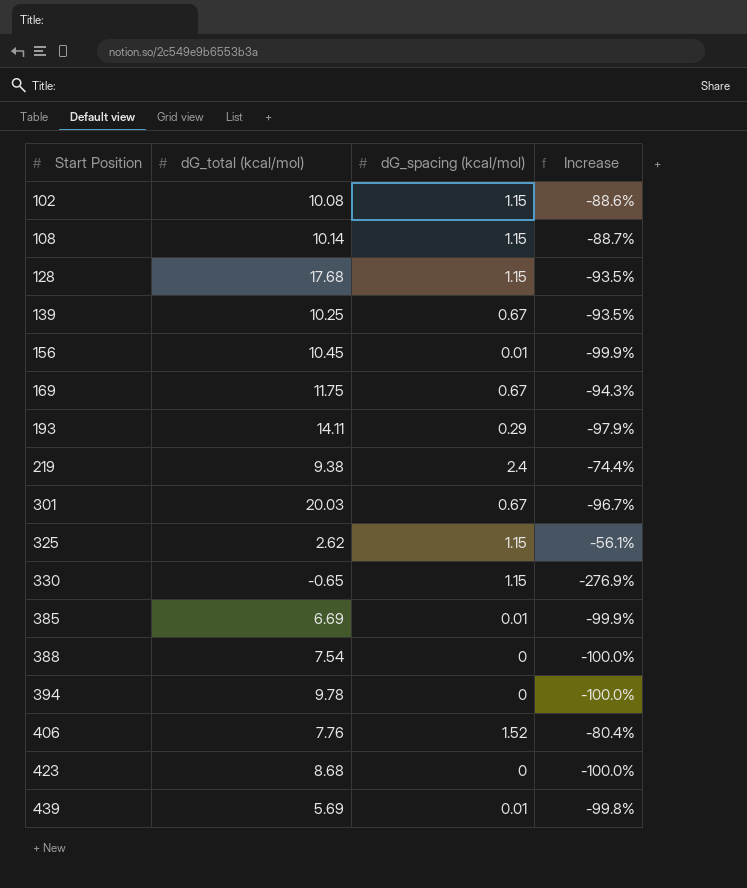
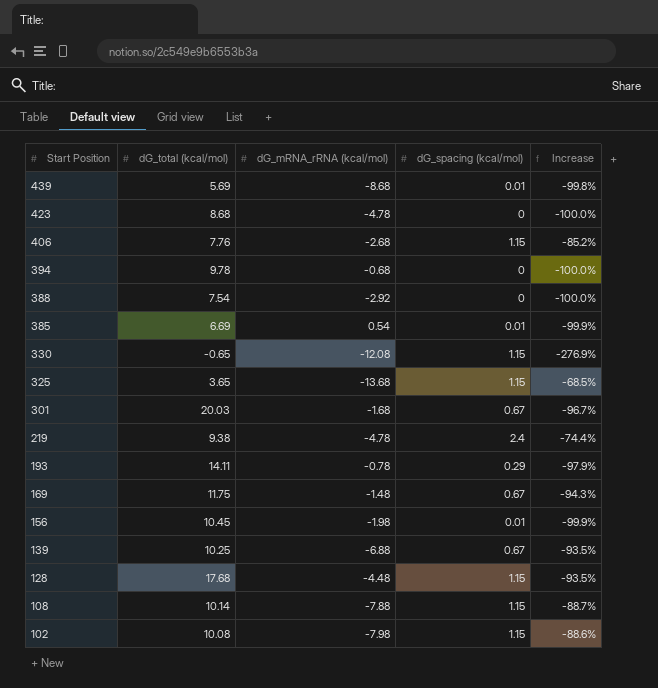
row order: Start Position ascending -> Start Position descending
column dG_mRNA_rRNA (kcal/mol) | position: none -> 3
406 | dG_spacing (kcal/mol): 1.52 -> 1.15
406 | Increase: -80.4% -> -85.2%
325 | dG_total (kcal/mol): 2.62 -> 3.65
325 | Increase: -56.1% -> -68.5%

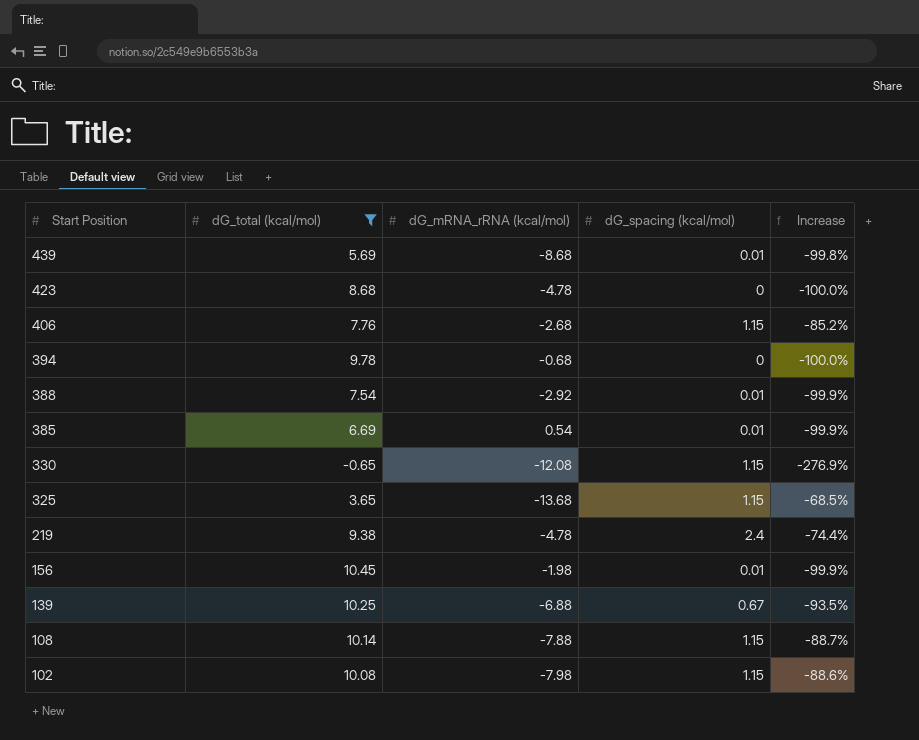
filter: none -> dG_total (kcal/mol) <= 10.45
388 | dG_spacing (kcal/mol): 0 -> 0.01
388 | Increase: -100.0% -> -99.9%

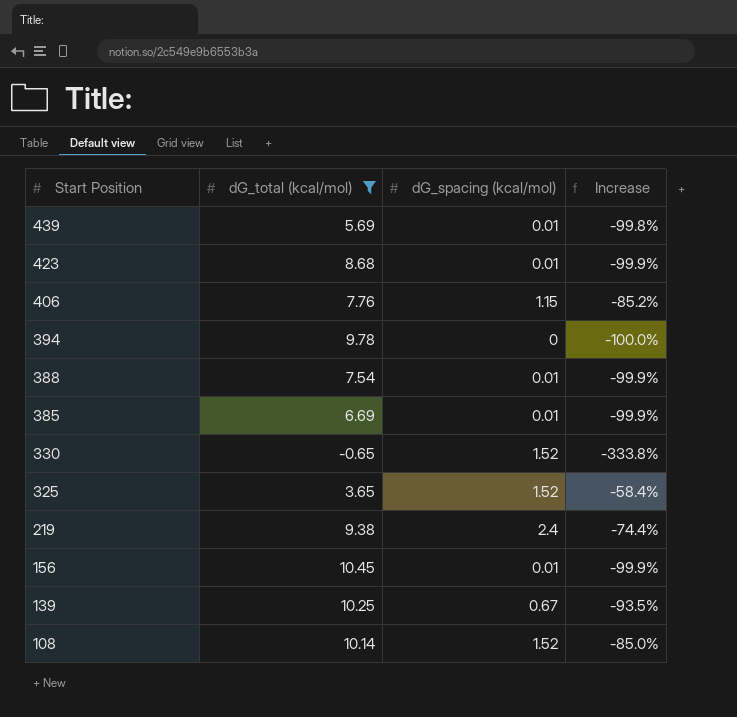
column dG_mRNA_rRNA (kcal/mol) | position: 3 -> none
row 102: 10.08 | -7.98 | 1.15 | -88.6% -> none
423 | dG_spacing (kcal/mol): 0 -> 0.01
423 | Increase: -100.0% -> -99.9%
330 | dG_spacing (kcal/mol): 1.15 -> 1.52
330 | Increase: -276.9% -> -333.8%
325 | dG_spacing (kcal/mol): 1.15 -> 1.52
325 | Increase: -68.5% -> -58.4%
108 | dG_spacing (kcal/mol): 1.15 -> 1.52
108 | Increase: -88.7% -> -85.0%

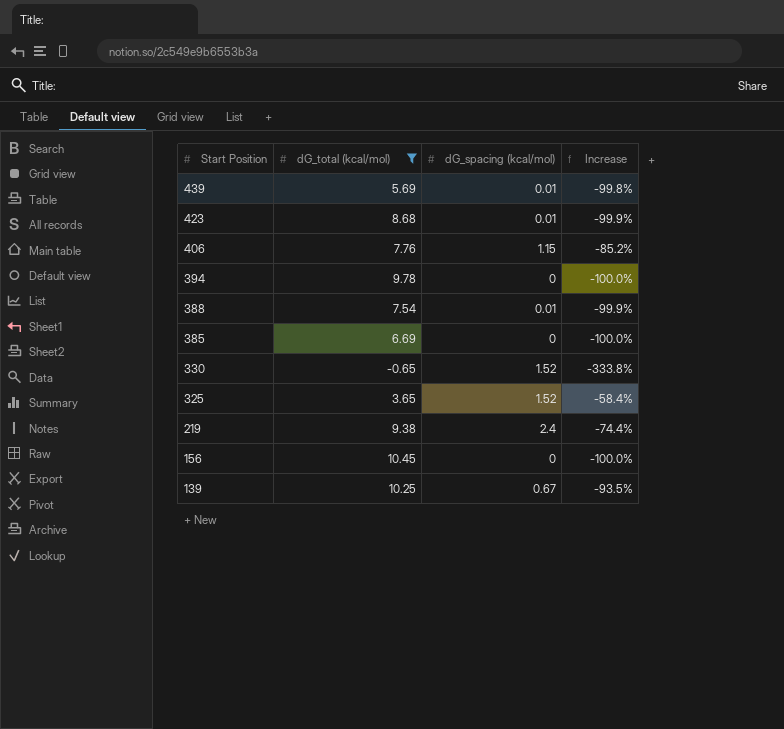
row 108: 10.14 | 1.52 | -85.0% -> none
385 | dG_spacing (kcal/mol): 0.01 -> 0
385 | Increase: -99.9% -> -100.0%
156 | dG_spacing (kcal/mol): 0.01 -> 0
156 | Increase: -99.9% -> -100.0%

